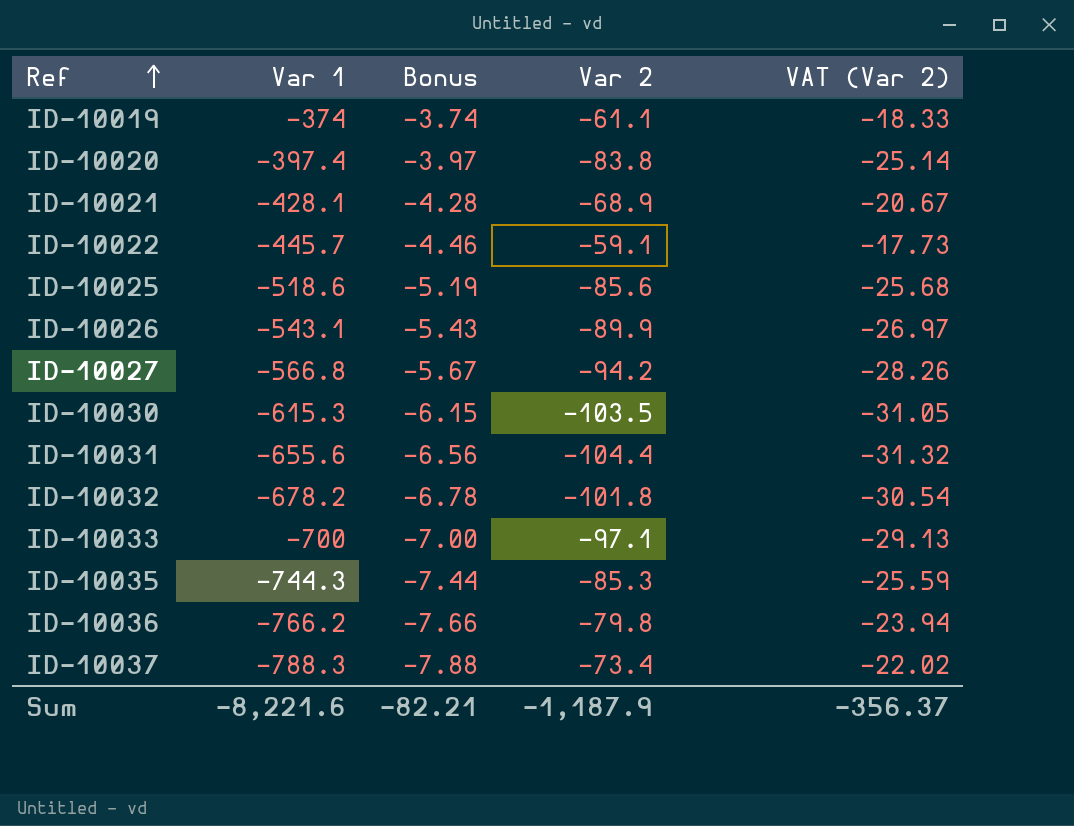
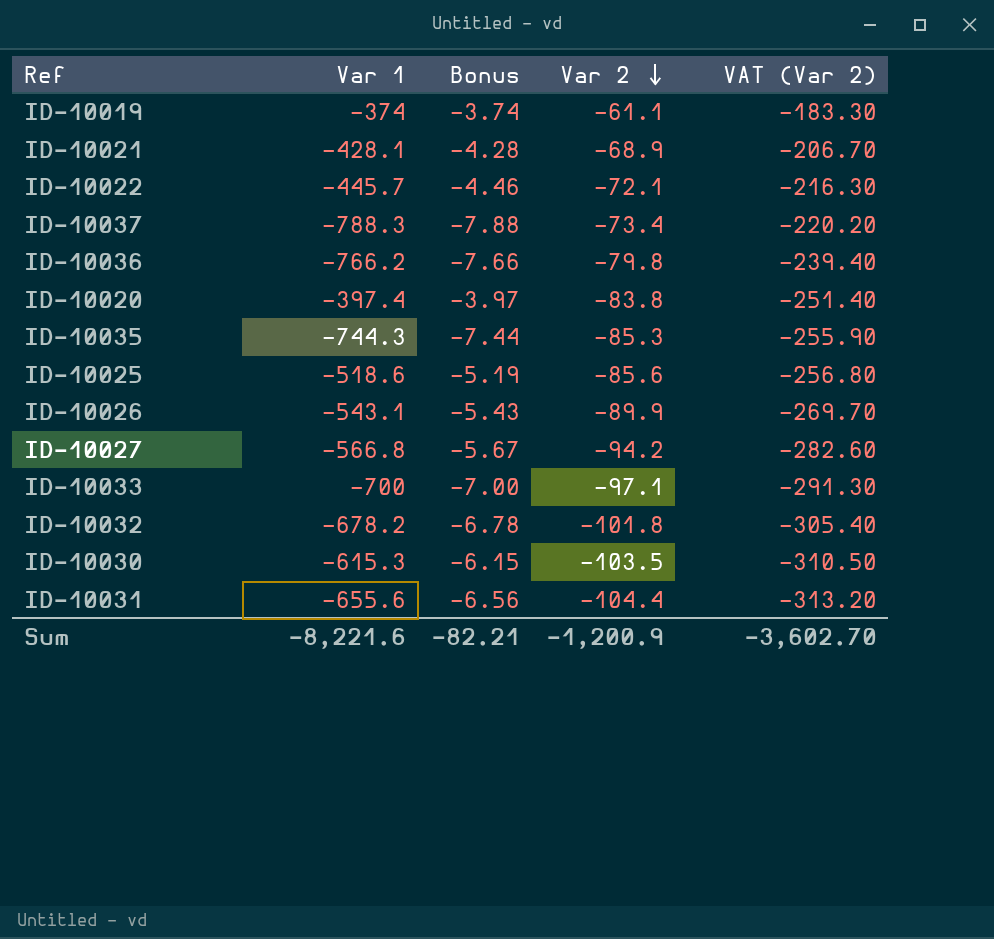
row order: Ref ascending -> Var 2 descending
column VAT (Var 2) | formula: [Var 2] * 0.3 -> [Var 2] * 3
ID-10022 | Var 2: -59.1 -> -72.1
Sum | Var 2: -1,187.9 -> -1,200.9
Sum | VAT (Var 2): -356.37 -> -3,602.70

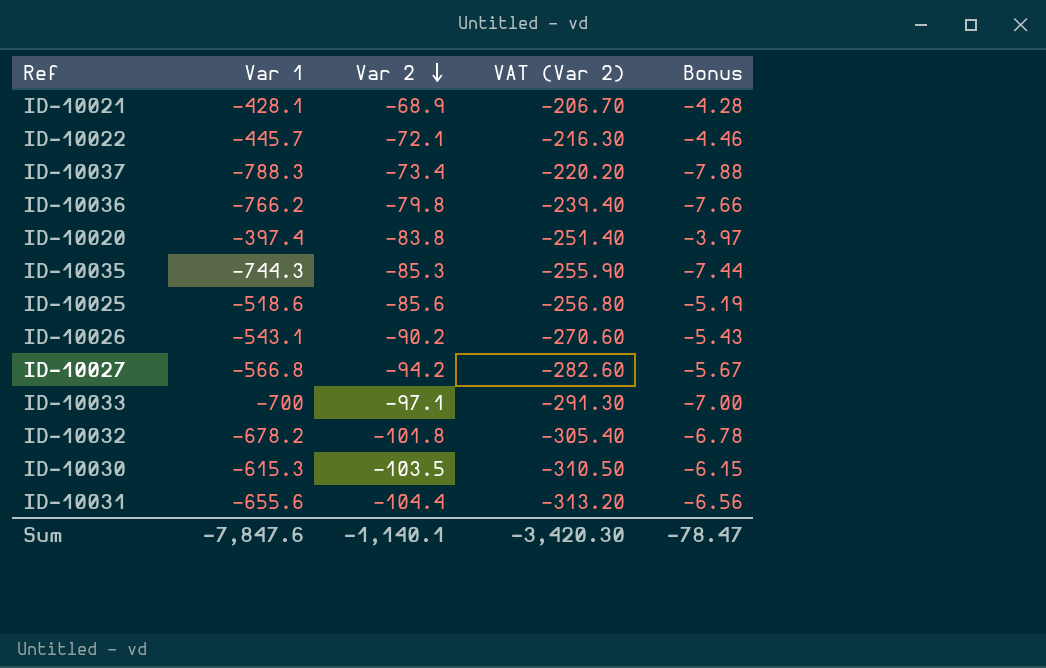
column Bonus | position: 3 -> 5
row ID-10019: -374 | -3.74 | -61.1 | -183.30 -> none
ID-10026 | Var 2: -89.9 -> -90.2
ID-10026 | VAT (Var 2): -269.70 -> -270.60
Sum | Var 1: -8,221.6 -> -7,847.6
Sum | Var 2: -1,200.9 -> -1,140.1
Sum | VAT (Var 2): -3,602.70 -> -3,420.30
Sum | Bonus: -82.21 -> -78.47

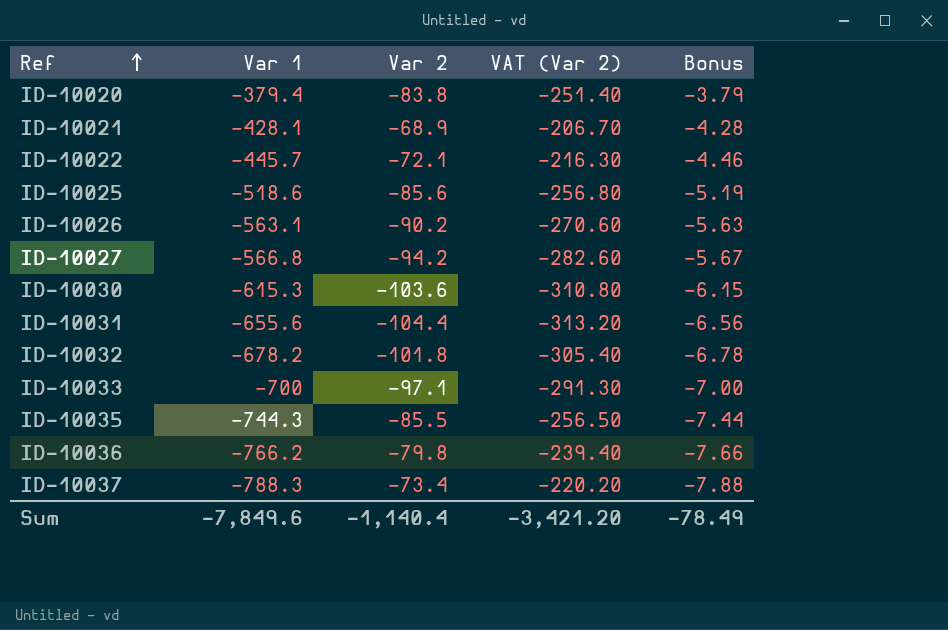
row order: Var 2 descending -> Ref ascending
ID-10020 | Var 1: -397.4 -> -379.4
ID-10020 | Bonus: -3.97 -> -3.79
ID-10026 | Var 1: -543.1 -> -563.1
ID-10026 | Bonus: -5.43 -> -5.63
ID-10030 | Var 2: -103.5 -> -103.6
ID-10030 | VAT (Var 2): -310.50 -> -310.80
ID-10035 | Var 2: -85.3 -> -85.5
ID-10035 | VAT (Var 2): -255.90 -> -256.50
Sum | Var 1: -7,847.6 -> -7,849.6
Sum | Var 2: -1,140.1 -> -1,140.4
Sum | VAT (Var 2): -3,420.30 -> -3,421.20
Sum | Bonus: -78.47 -> -78.49

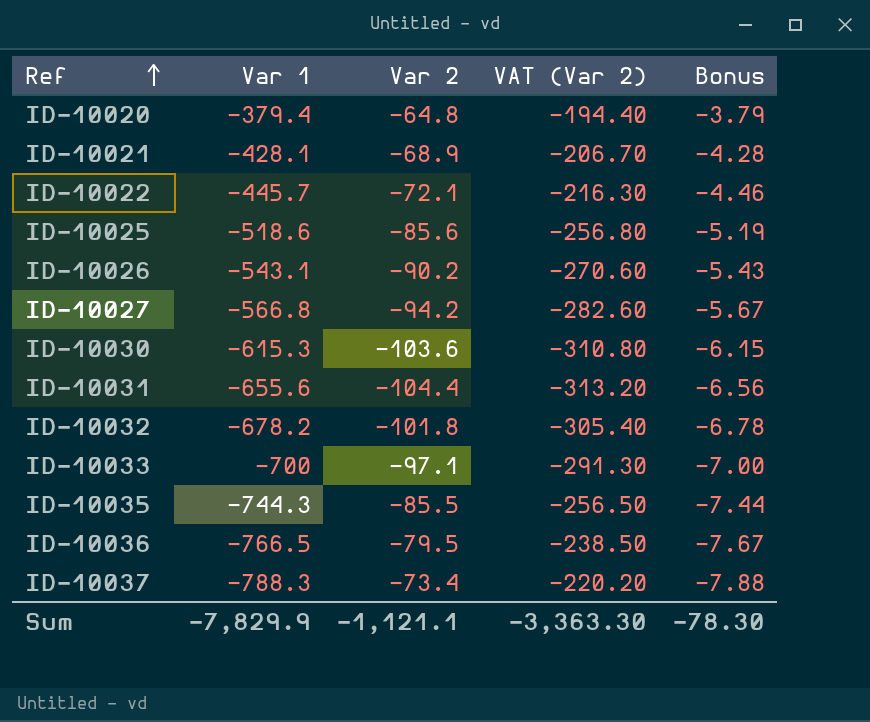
ID-10020 | Var 2: -83.8 -> -64.8
ID-10020 | VAT (Var 2): -251.40 -> -194.40
ID-10026 | Var 1: -563.1 -> -543.1
ID-10026 | Bonus: -5.63 -> -5.43
ID-10036 | Var 1: -766.2 -> -766.5
ID-10036 | Var 2: -79.8 -> -79.5
ID-10036 | VAT (Var 2): -239.40 -> -238.50
ID-10036 | Bonus: -7.66 -> -7.67
Sum | Var 1: -7,849.6 -> -7,829.9
Sum | Var 2: -1,140.4 -> -1,121.1
Sum | VAT (Var 2): -3,421.20 -> -3,363.30
Sum | Bonus: -78.49 -> -78.30

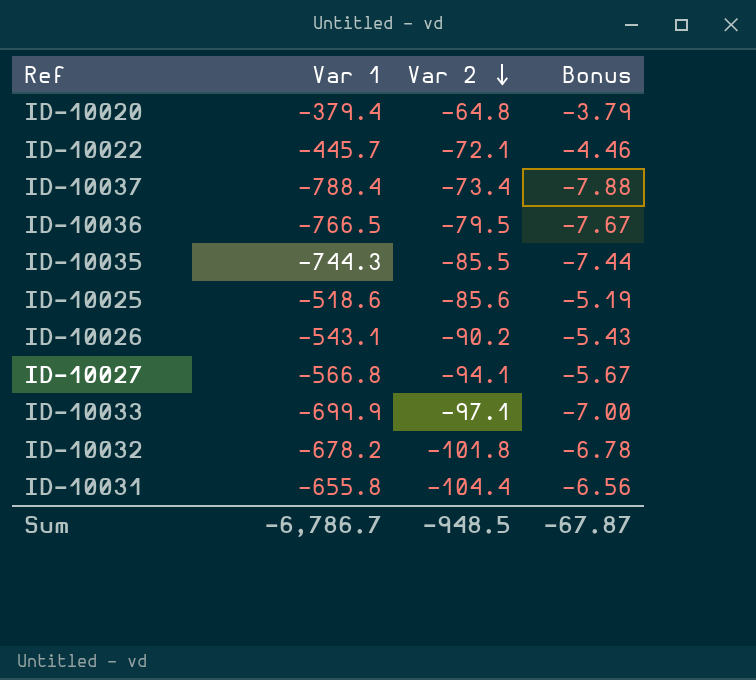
row order: Ref ascending -> Var 2 descending
column VAT (Var 2) | formula: [Var 2] * 3 -> none
row ID-10021: -428.1 | -68.9 | -206.70 | -4.28 -> none
row ID-10030: -615.3 | -103.6 | -310.80 | -6.15 -> none
ID-10037 | Var 1: -788.3 -> -788.4
ID-10027 | Var 2: -94.2 -> -94.1
ID-10033 | Var 1: -700 -> -699.9
ID-10031 | Var 1: -655.6 -> -655.8
Sum | Var 1: -7,829.9 -> -6,786.7
Sum | Var 2: -1,121.1 -> -948.5
Sum | Bonus: -78.30 -> -67.87

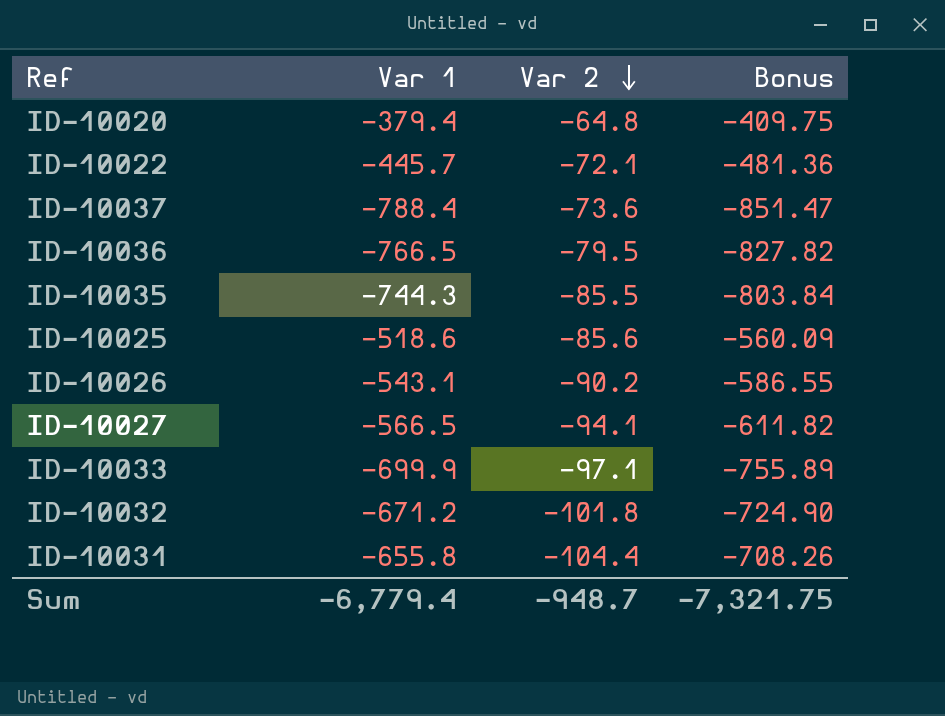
column Bonus | formula: [Var 1] * 0.01 -> [Var 1] * 1.08
ID-10037 | Var 2: -73.4 -> -73.6
ID-10027 | Var 1: -566.8 -> -566.5
ID-10032 | Var 1: -678.2 -> -671.2
Sum | Var 1: -6,786.7 -> -6,779.4
Sum | Var 2: -948.5 -> -948.7
Sum | Bonus: -67.87 -> -7,321.75

